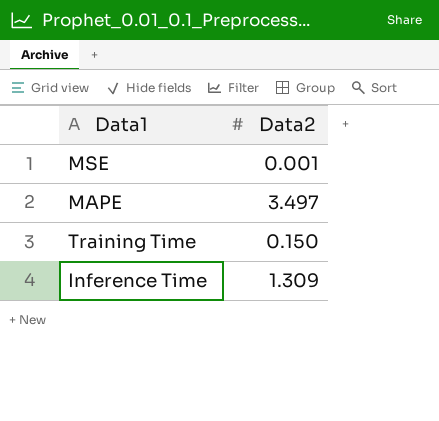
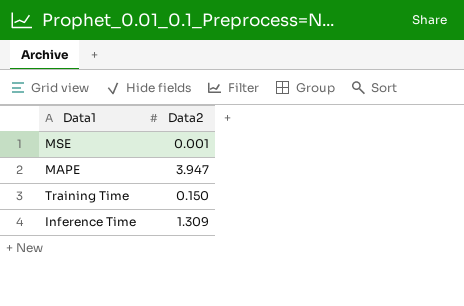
MAPE | Data2: 3.497 -> 3.947

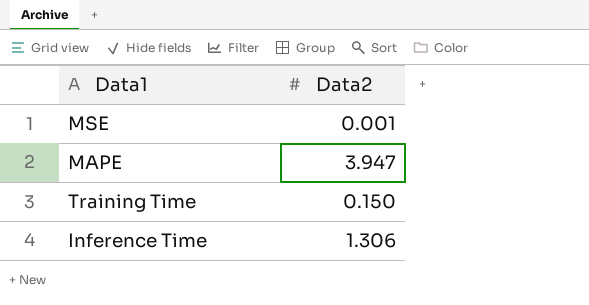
Inference Time | Data2: 1.309 -> 1.306

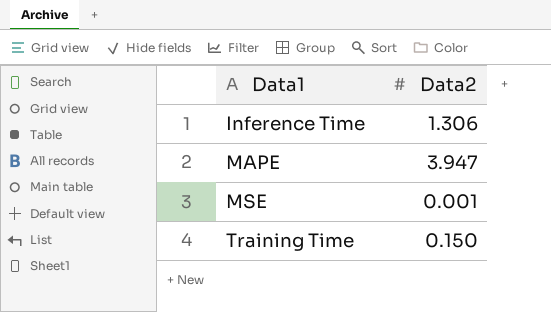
row order: none -> Data1 ascending

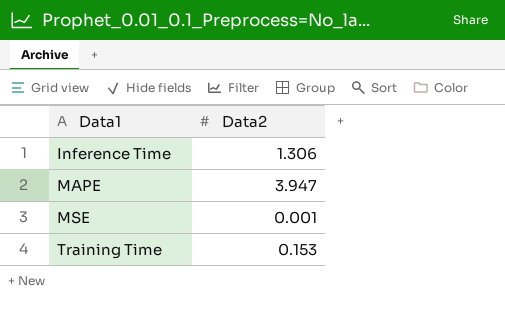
Training Time | Data2: 0.150 -> 0.153

